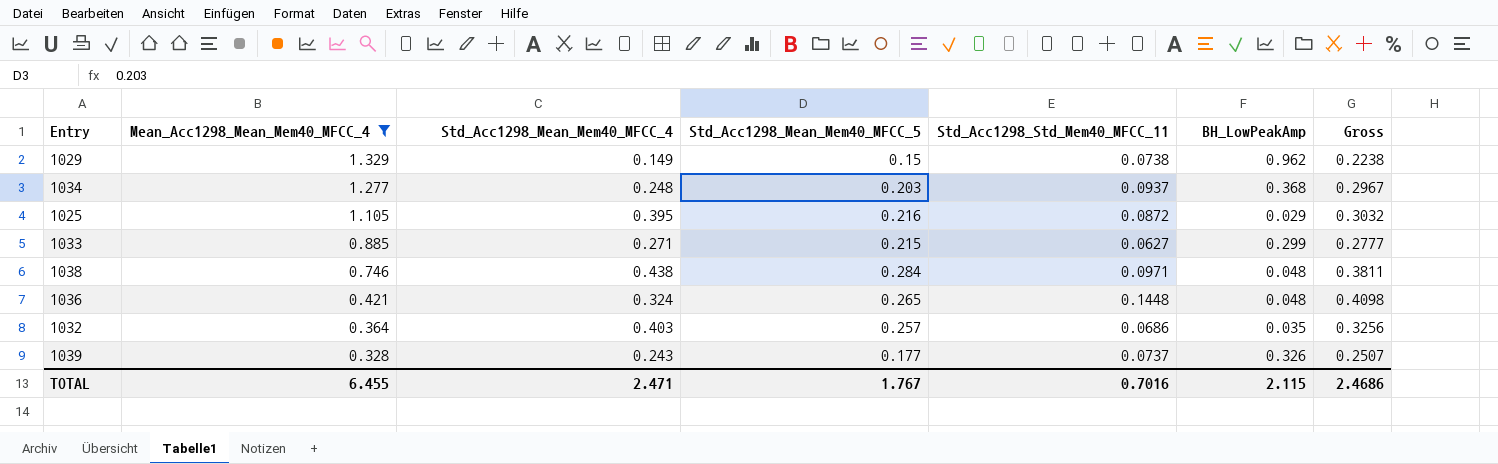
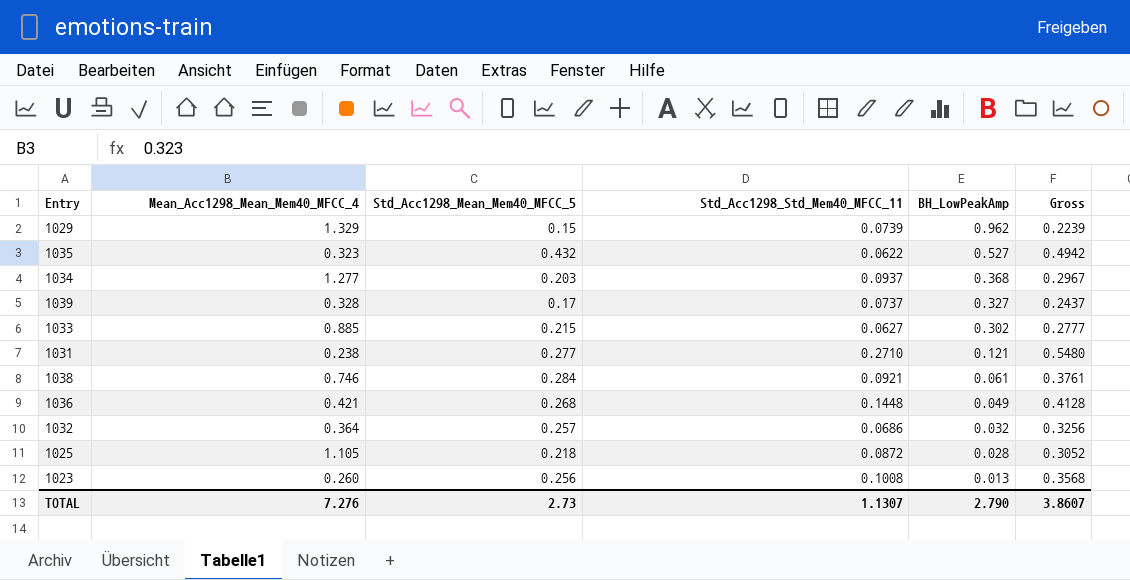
filter: Mean_Acc1298_Mean_Mem40_MFCC_4 >= 0.328 -> none
row order: Mean_Acc1298_Mean_Mem40_MFCC_4 descending -> BH_LowPeakAmp descending
column Std_Acc1298_Mean_Mem40_MFCC_4 | position: 3 -> none
1029 | Std_Acc1298_Std_Mem40_MFCC_11: 0.0738 -> 0.0739
1029 | Gross: 0.2238 -> 0.2239
1039 | Std_Acc1298_Mean_Mem40_MFCC_5: 0.177 -> 0.17
1039 | BH_LowPeakAmp: 0.326 -> 0.327
1039 | Gross: 0.2507 -> 0.2437
1033 | BH_LowPeakAmp: 0.299 -> 0.302
1038 | Std_Acc1298_Std_Mem40_MFCC_11: 0.0971 -> 0.0921
1038 | BH_LowPeakAmp: 0.048 -> 0.061
1038 | Gross: 0.3811 -> 0.3761
1036 | Std_Acc1298_Mean_Mem40_MFCC_5: 0.265 -> 0.268
1036 | BH_LowPeakAmp: 0.048 -> 0.049
1036 | Gross: 0.4098 -> 0.4128
1032 | BH_LowPeakAmp: 0.035 -> 0.032
1025 | Std_Acc1298_Mean_Mem40_MFCC_5: 0.216 -> 0.218
1025 | BH_LowPeakAmp: 0.029 -> 0.028
1025 | Gross: 0.3032 -> 0.3052
TOTAL | Mean_Acc1298_Mean_Mem40_MFCC_4: 6.455 -> 7.276
TOTAL | Std_Acc1298_Mean_Mem40_MFCC_5: 1.767 -> 2.73
TOTAL | Std_Acc1298_Std_Mem40_MFCC_11: 0.7016 -> 1.1307
TOTAL | BH_LowPeakAmp: 2.115 -> 2.790
TOTAL | Gross: 2.4686 -> 3.8607

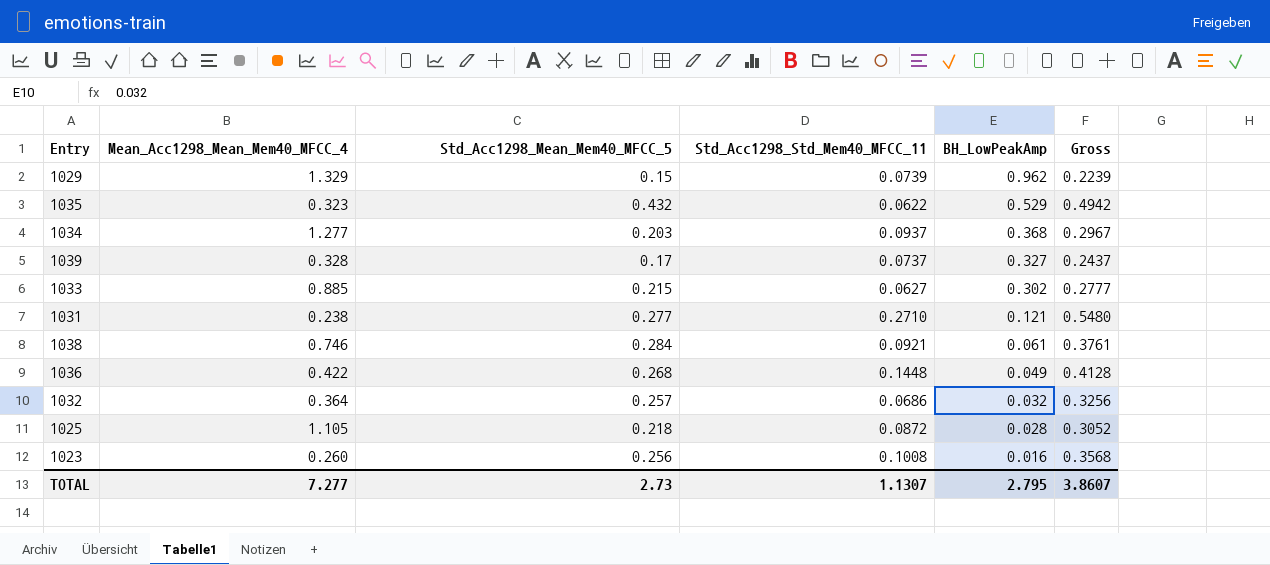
1035 | BH_LowPeakAmp: 0.527 -> 0.529
1036 | Mean_Acc1298_Mean_Mem40_MFCC_4: 0.421 -> 0.422
1023 | BH_LowPeakAmp: 0.013 -> 0.016
TOTAL | Mean_Acc1298_Mean_Mem40_MFCC_4: 7.276 -> 7.277
TOTAL | BH_LowPeakAmp: 2.790 -> 2.795

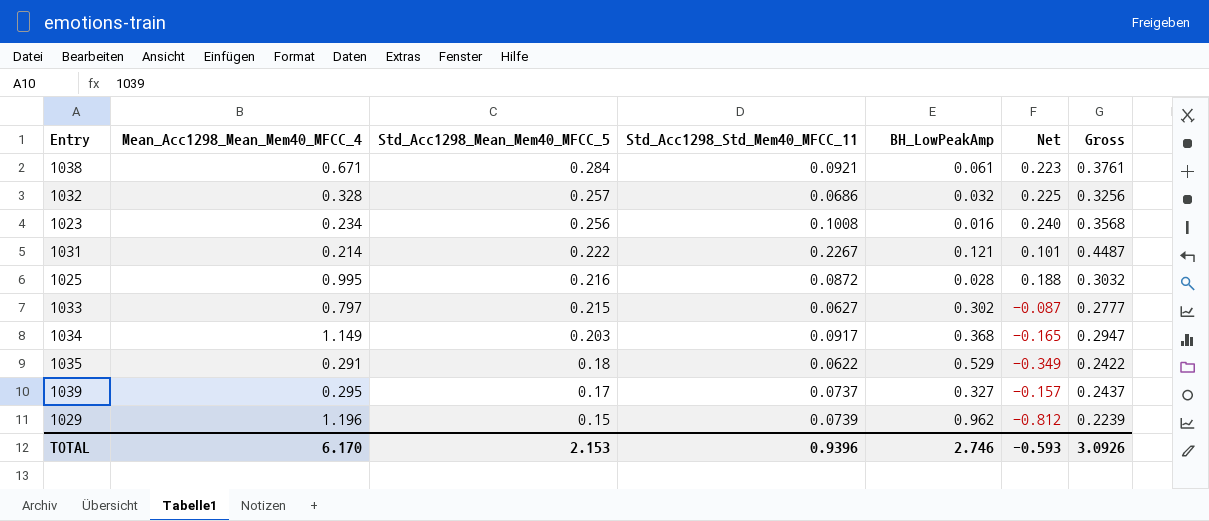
row order: BH_LowPeakAmp descending -> Std_Acc1298_Mean_Mem40_MFCC_5 descending
column Net | formula: none -> [Std_Acc1298_Mean_Mem40_MFCC_5] - [BH_LowPeakAmp]
row 1036: 0.422 | 0.268 | 0.1448 | 0.049 | 0.4128 -> none
1038 | Mean_Acc1298_Mean_Mem40_MFCC_4: 0.746 -> 0.671
1032 | Mean_Acc1298_Mean_Mem40_MFCC_4: 0.364 -> 0.328
1023 | Mean_Acc1298_Mean_Mem40_MFCC_4: 0.260 -> 0.234
1031 | Mean_Acc1298_Mean_Mem40_MFCC_4: 0.238 -> 0.214
1031 | Std_Acc1298_Mean_Mem40_MFCC_5: 0.277 -> 0.222
1031 | Std_Acc1298_Std_Mem40_MFCC_11: 0.2710 -> 0.2267
1031 | Gross: 0.5480 -> 0.4487
1025 | Mean_Acc1298_Mean_Mem40_MFCC_4: 1.105 -> 0.995
1025 | Std_Acc1298_Mean_Mem40_MFCC_5: 0.218 -> 0.216
1025 | Gross: 0.3052 -> 0.3032
1033 | Mean_Acc1298_Mean_Mem40_MFCC_4: 0.885 -> 0.797
1034 | Mean_Acc1298_Mean_Mem40_MFCC_4: 1.277 -> 1.149
1034 | Std_Acc1298_Std_Mem40_MFCC_11: 0.0937 -> 0.0917
1034 | Gross: 0.2967 -> 0.2947
1035 | Mean_Acc1298_Mean_Mem40_MFCC_4: 0.323 -> 0.291
1035 | Std_Acc1298_Mean_Mem40_MFCC_5: 0.432 -> 0.18
1035 | Gross: 0.4942 -> 0.2422
1039 | Mean_Acc1298_Mean_Mem40_MFCC_4: 0.328 -> 0.295
1029 | Mean_Acc1298_Mean_Mem40_MFCC_4: 1.329 -> 1.196
TOTAL | Mean_Acc1298_Mean_Mem40_MFCC_4: 7.277 -> 6.170
TOTAL | Std_Acc1298_Mean_Mem40_MFCC_5: 2.73 -> 2.153
TOTAL | Std_Acc1298_Std_Mem40_MFCC_11: 1.1307 -> 0.9396
TOTAL | BH_LowPeakAmp: 2.795 -> 2.746
TOTAL | Gross: 3.8607 -> 3.0926

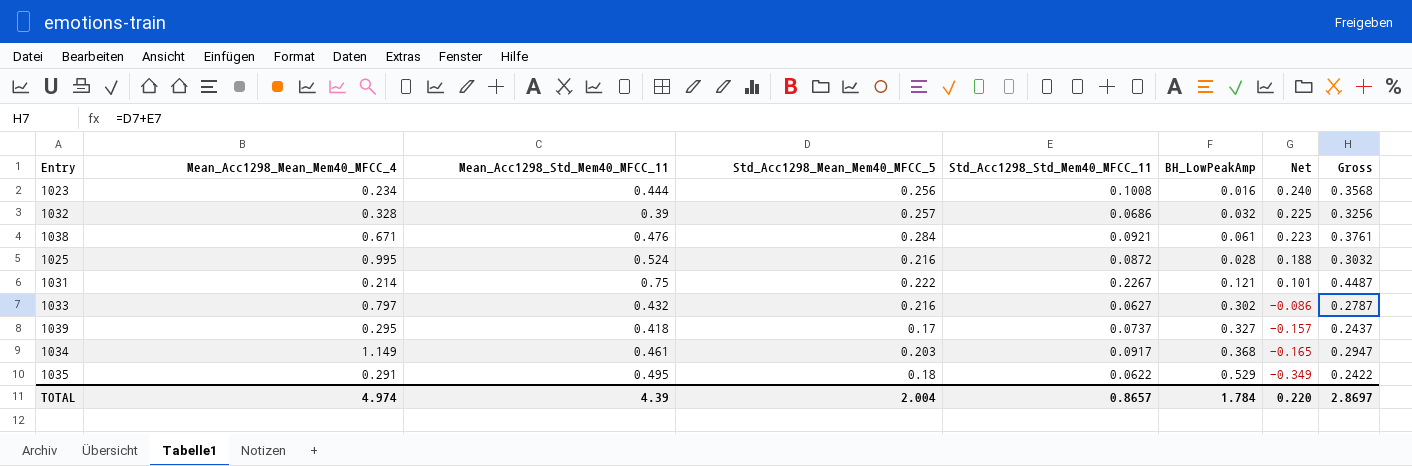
row order: Std_Acc1298_Mean_Mem40_MFCC_5 descending -> Net descending
column Mean_Acc1298_Std_Mem40_MFCC_11 | position: none -> 3
row 1029: 1.196 | 0.15 | 0.0739 | 0.962 | -0.812 | 0.2239 -> none
1033 | Std_Acc1298_Mean_Mem40_MFCC_5: 0.215 -> 0.216
1033 | Net: -0.087 -> -0.086
1033 | Gross: 0.2777 -> 0.2787
TOTAL | Mean_Acc1298_Mean_Mem40_MFCC_4: 6.170 -> 4.974
TOTAL | Std_Acc1298_Mean_Mem40_MFCC_5: 2.153 -> 2.004
TOTAL | Std_Acc1298_Std_Mem40_MFCC_11: 0.9396 -> 0.8657
TOTAL | BH_LowPeakAmp: 2.746 -> 1.784
TOTAL | Net: -0.593 -> 0.220
TOTAL | Gross: 3.0926 -> 2.8697

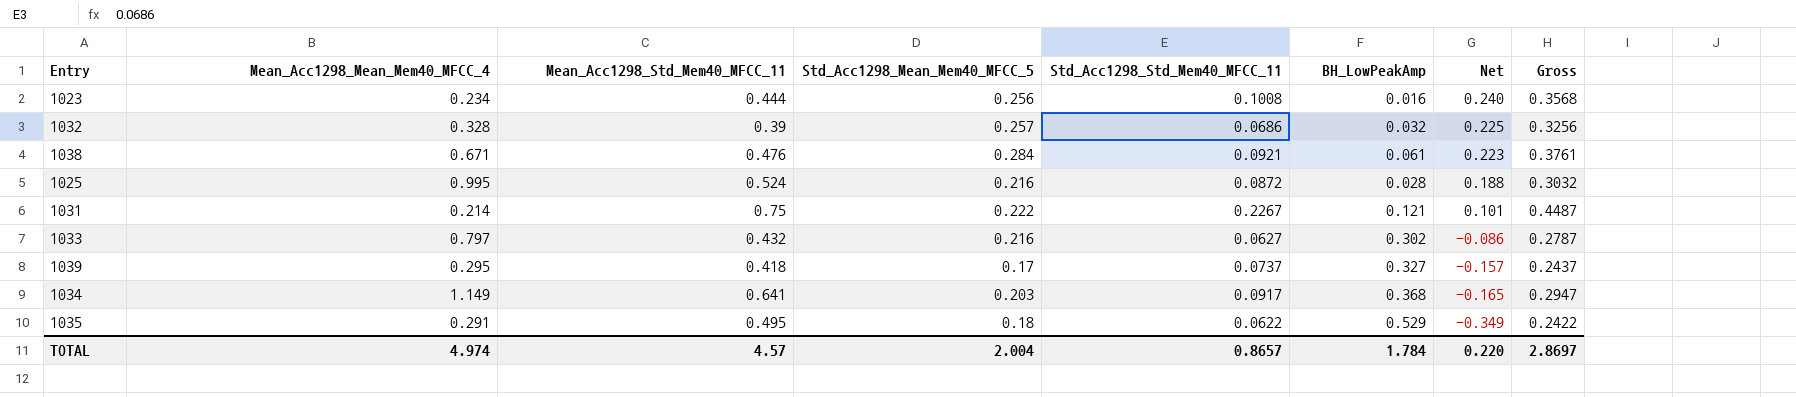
1034 | Mean_Acc1298_Std_Mem40_MFCC_11: 0.461 -> 0.641
TOTAL | Mean_Acc1298_Std_Mem40_MFCC_11: 4.39 -> 4.57

